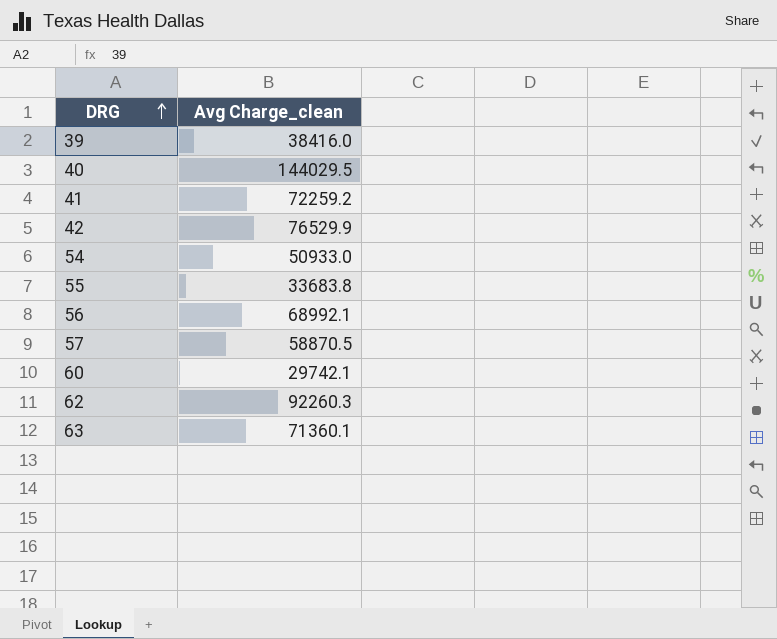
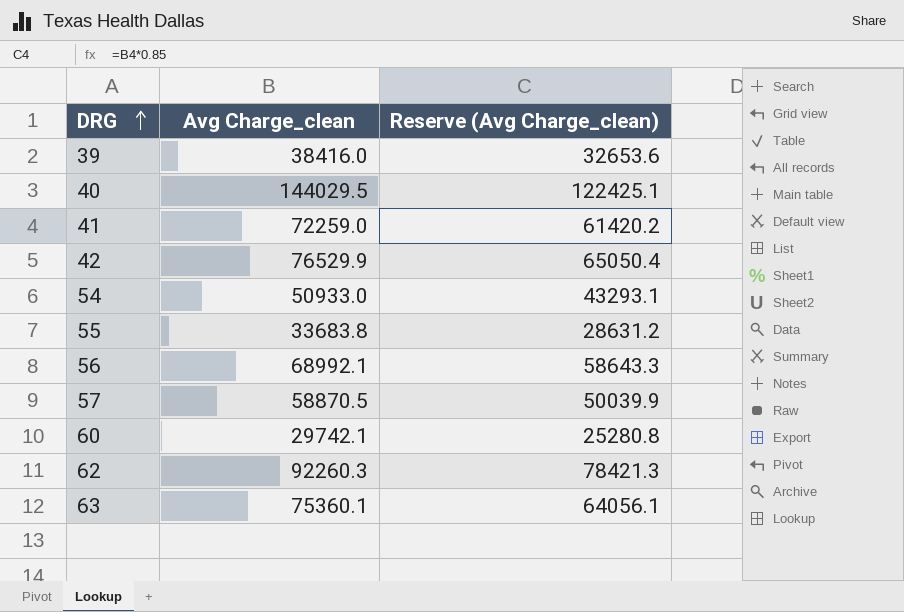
column Reserve (Avg Charge_clean) | formula: none -> [Avg Charge_clean] * 0.85
41 | Avg Charge_clean: 72259.2 -> 72259.0
63 | Avg Charge_clean: 71360.1 -> 75360.1

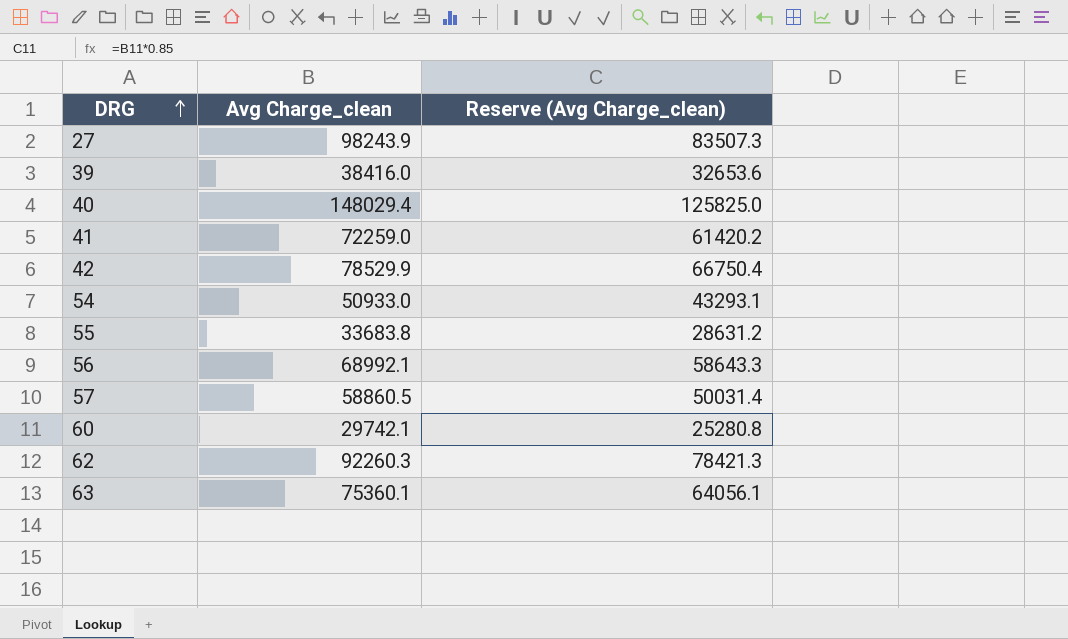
row 27: none -> 98243.9 | 83507.3
40 | Avg Charge_clean: 144029.5 -> 148029.4
40 | Reserve (Avg Charge_clean): 122425.1 -> 125825.0
42 | Avg Charge_clean: 76529.9 -> 78529.9
42 | Reserve (Avg Charge_clean): 65050.4 -> 66750.4
57 | Avg Charge_clean: 58870.5 -> 58860.5
57 | Reserve (Avg Charge_clean): 50039.9 -> 50031.4

